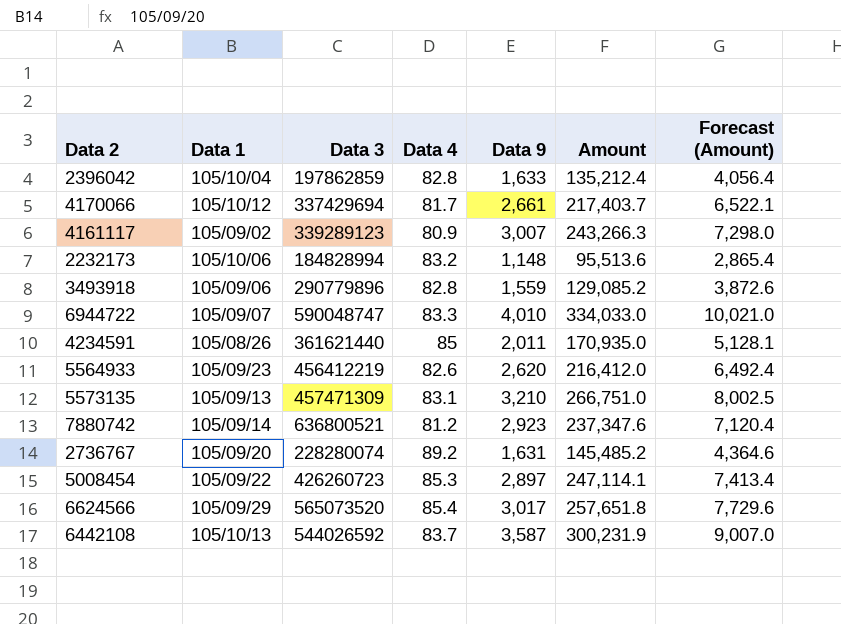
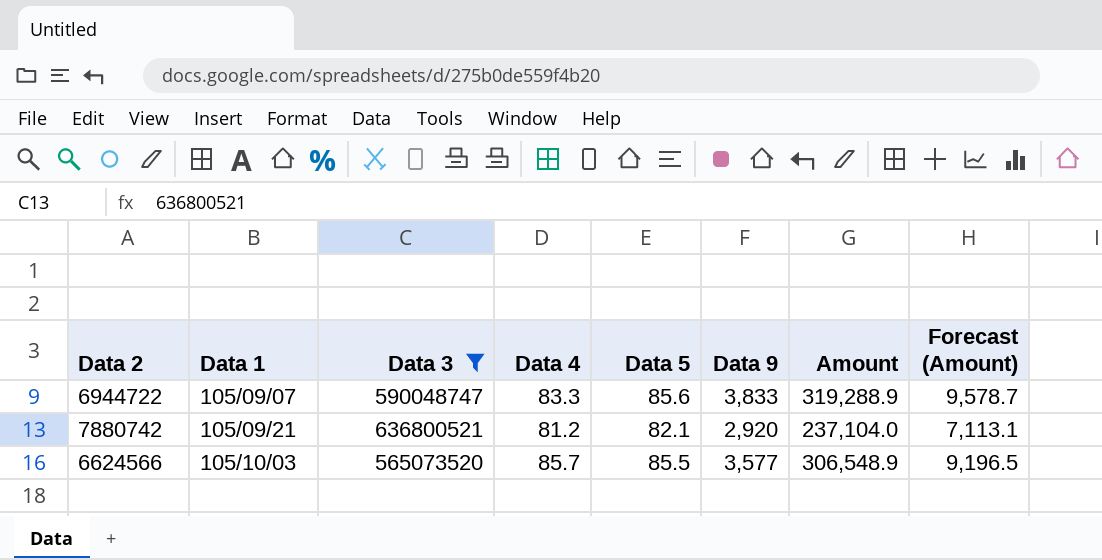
filter: none -> Data 3 >= 565073520
column Data 5 | position: none -> 5
6944722 | Data 9: 4,010 -> 3,833
6944722 | Amount: 334,033.0 -> 319,288.9
6944722 | Forecast (Amount): 10,021.0 -> 9,578.7
7880742 | Data 1: 105/09/14 -> 105/09/21
7880742 | Data 9: 2,923 -> 2,920
7880742 | Amount: 237,347.6 -> 237,104.0
7880742 | Forecast (Amount): 7,120.4 -> 7,113.1
6624566 | Data 1: 105/09/29 -> 105/10/03
6624566 | Data 4: 85.4 -> 85.7
6624566 | Data 9: 3,017 -> 3,577
6624566 | Amount: 257,651.8 -> 306,548.9
6624566 | Forecast (Amount): 7,729.6 -> 9,196.5

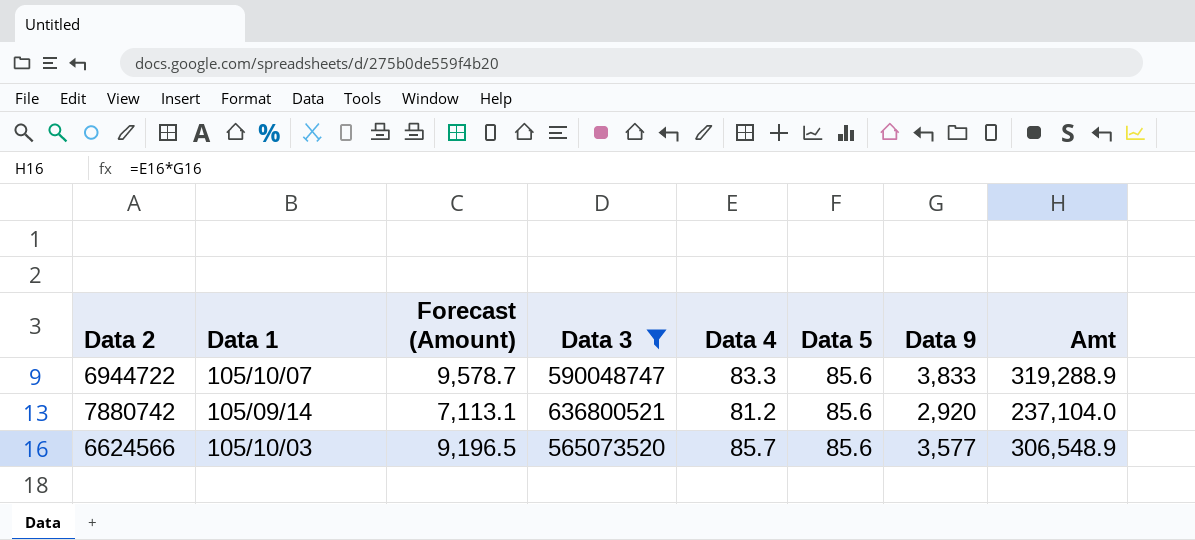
column Forecast (Amount) | position: 8 -> 3
column name: Amount -> Amt
6944722 | Data 1: 105/09/07 -> 105/10/07
7880742 | Data 1: 105/09/21 -> 105/09/14
7880742 | Data 5: 82.1 -> 85.6
6624566 | Data 5: 85.5 -> 85.6

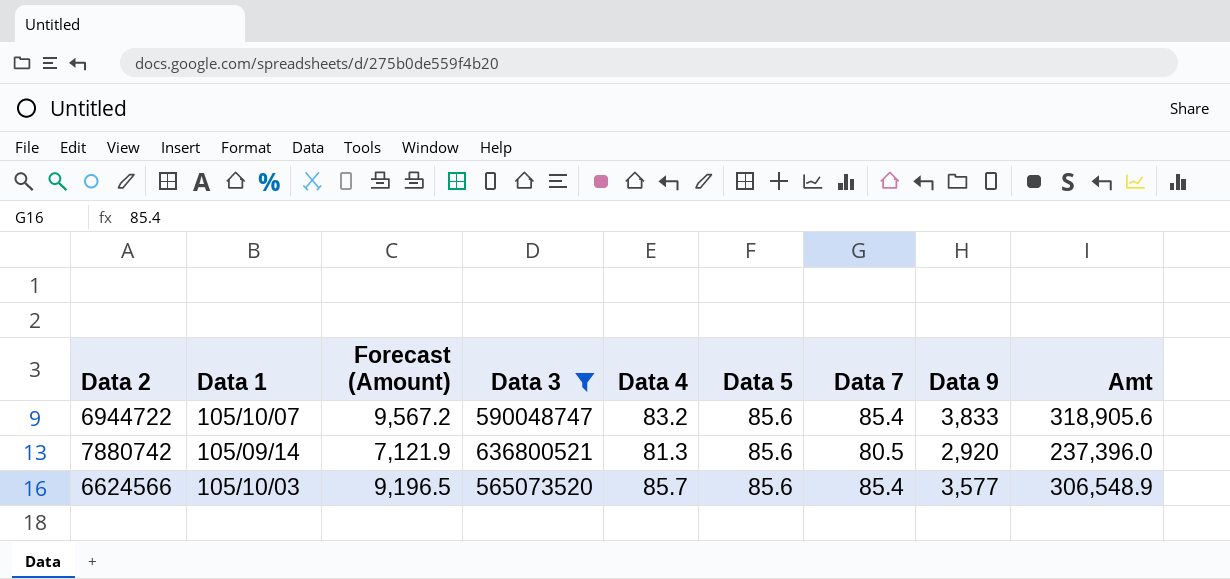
column Data 7 | position: none -> 7
6944722 | Forecast (Amount): 9,578.7 -> 9,567.2
6944722 | Data 4: 83.3 -> 83.2
6944722 | Amt: 319,288.9 -> 318,905.6
7880742 | Forecast (Amount): 7,113.1 -> 7,121.9
7880742 | Data 4: 81.2 -> 81.3
7880742 | Amt: 237,104.0 -> 237,396.0

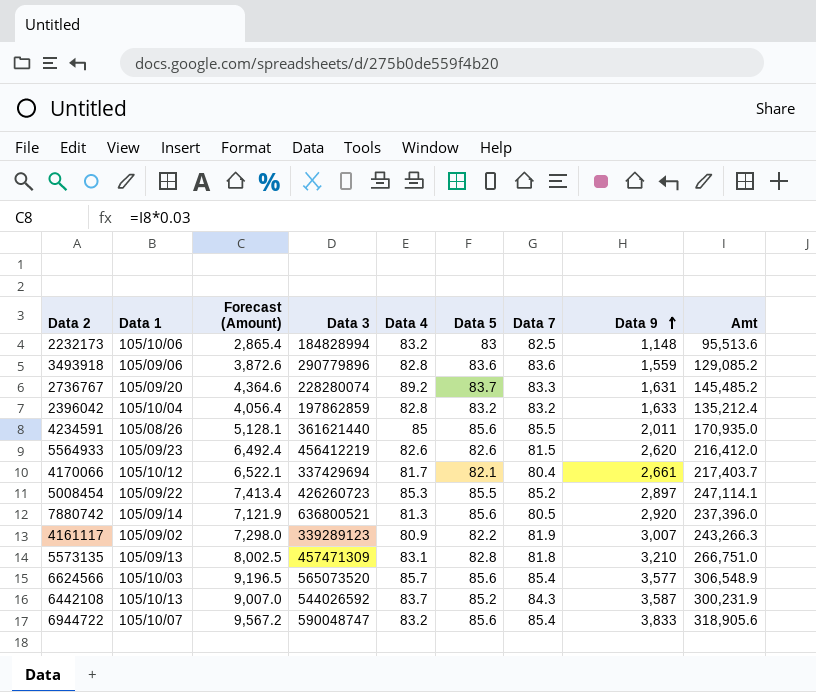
filter: Data 3 >= 565073520 -> none
row order: none -> Data 9 ascending

